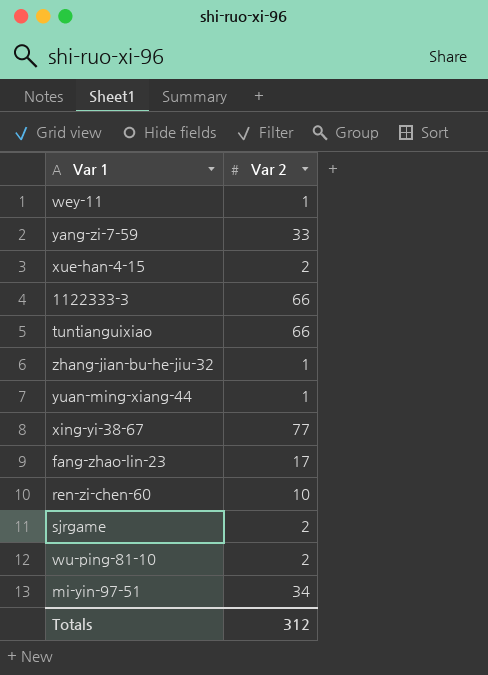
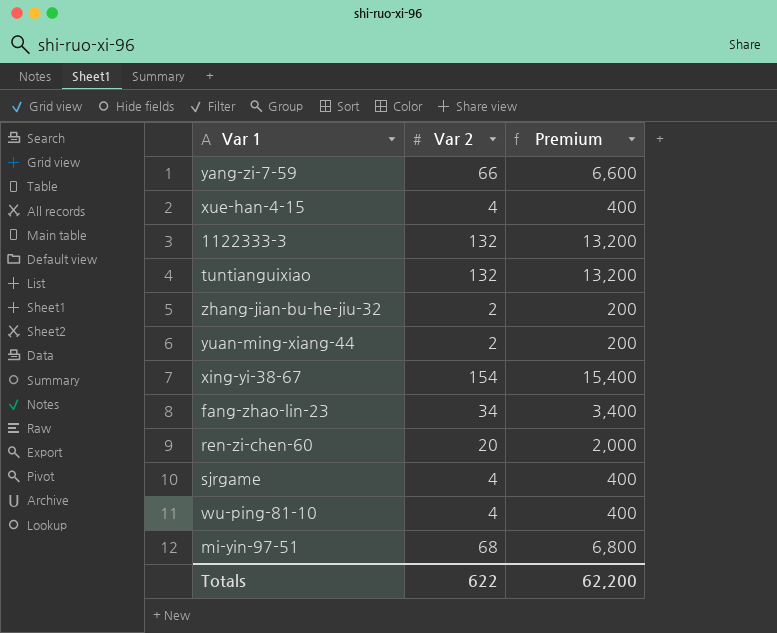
column Premium | formula: none -> [Var 2] * 100
row wey-11: 1 -> none
yang-zi-7-59 | Var 2: 33 -> 66
xue-han-4-15 | Var 2: 2 -> 4
1122333-3 | Var 2: 66 -> 132
tuntianguixiao | Var 2: 66 -> 132
zhang-jian-bu-he-jiu-32 | Var 2: 1 -> 2
yuan-ming-xiang-44 | Var 2: 1 -> 2
xing-yi-38-67 | Var 2: 77 -> 154
fang-zhao-lin-23 | Var 2: 17 -> 34
ren-zi-chen-60 | Var 2: 10 -> 20
sjrgame | Var 2: 2 -> 4
wu-ping-81-10 | Var 2: 2 -> 4
mi-yin-97-51 | Var 2: 34 -> 68
Totals | Var 2: 312 -> 622

